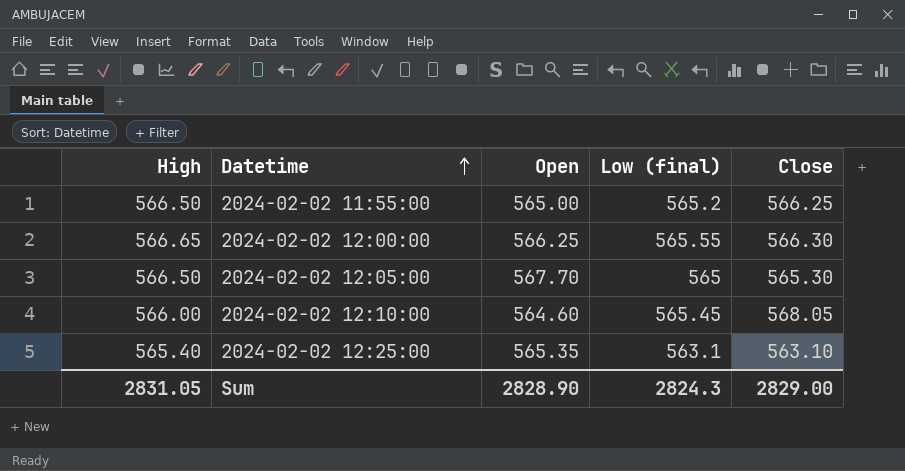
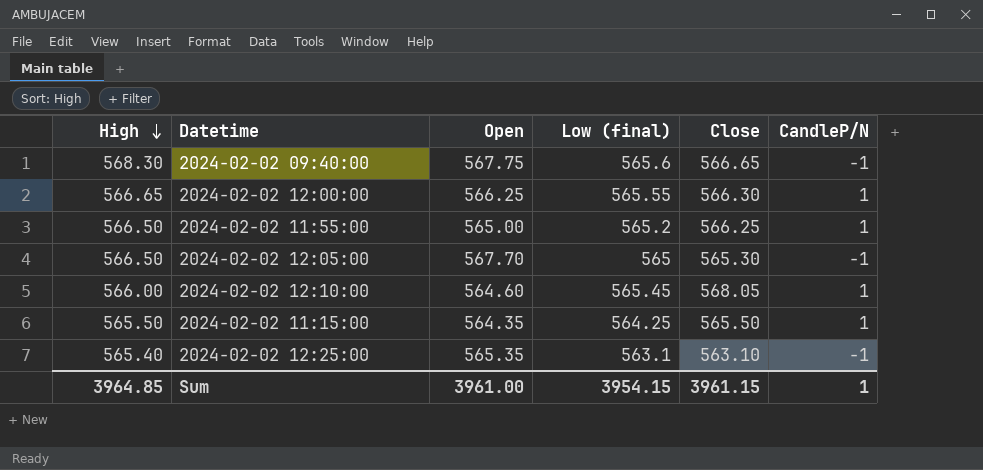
row order: Datetime ascending -> High descending
column CandleP/N | position: none -> 6
row 2024-02-02 09:40:00: none -> 568.30 | 567.75 | 565.6 | 566.65 | -1
row 2024-02-02 11:15:00: none -> 565.50 | 564.35 | 564.25 | 565.50 | 1
Sum | High: 2831.05 -> 3964.85
Sum | Open: 2828.90 -> 3961.00
Sum | Low (final): 2824.3 -> 3954.15
Sum | Close: 2829.00 -> 3961.15

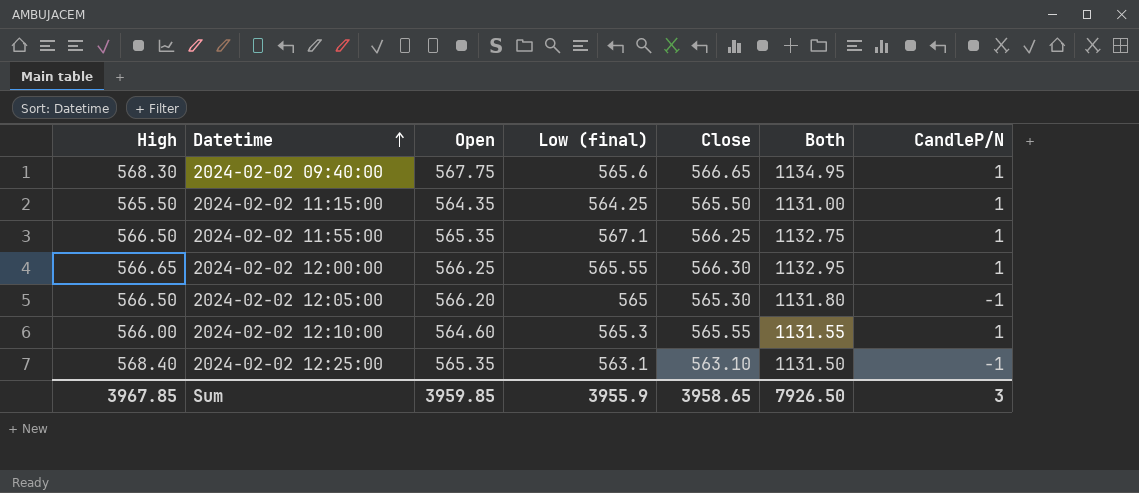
row order: High descending -> Datetime ascending
column Both | formula: none -> [High] + [Close]
2024-02-02 09:40:00 | CandleP/N: -1 -> 1
2024-02-02 11:55:00 | Open: 565.00 -> 565.35
2024-02-02 11:55:00 | Low (final): 565.2 -> 567.1
2024-02-02 12:05:00 | Open: 567.70 -> 566.20
2024-02-02 12:10:00 | Low (final): 565.45 -> 565.3
2024-02-02 12:10:00 | Close: 568.05 -> 565.55
2024-02-02 12:25:00 | High: 565.40 -> 568.40
Sum | High: 3964.85 -> 3967.85
Sum | Open: 3961.00 -> 3959.85
Sum | Low (final): 3954.15 -> 3955.9
Sum | Close: 3961.15 -> 3958.65
Sum | CandleP/N: 1 -> 3

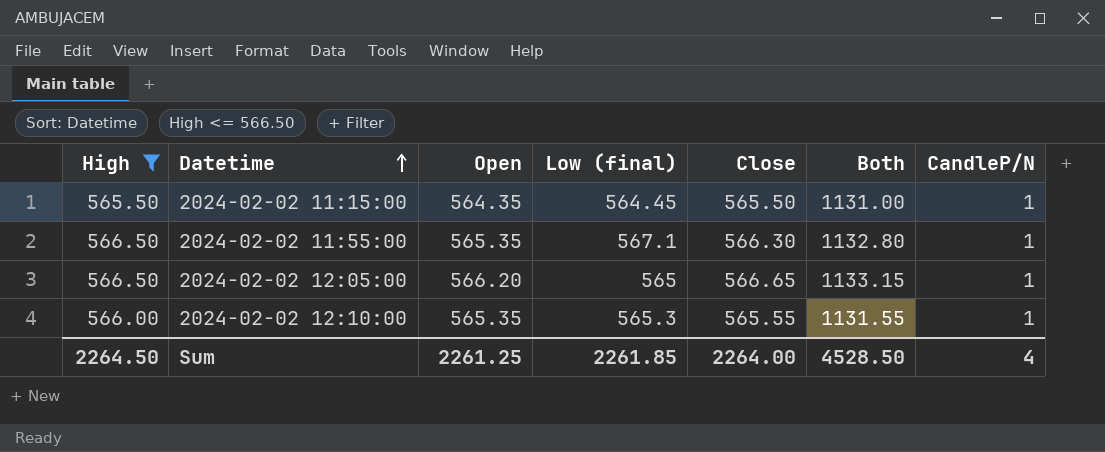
filter: none -> High <= 566.50
2024-02-02 11:15:00 | Low (final): 564.25 -> 564.45
2024-02-02 11:55:00 | Close: 566.25 -> 566.30
2024-02-02 11:55:00 | Both: 1132.75 -> 1132.80
2024-02-02 12:05:00 | Close: 565.30 -> 566.65
2024-02-02 12:05:00 | Both: 1131.80 -> 1133.15
2024-02-02 12:05:00 | CandleP/N: -1 -> 1
2024-02-02 12:10:00 | Open: 564.60 -> 565.35
Sum | High: 3967.85 -> 2264.50
Sum | Open: 3959.85 -> 2261.25
Sum | Low (final): 3955.9 -> 2261.85
Sum | Close: 3958.65 -> 2264.00
Sum | Both: 7926.50 -> 4528.50
Sum | CandleP/N: 3 -> 4

